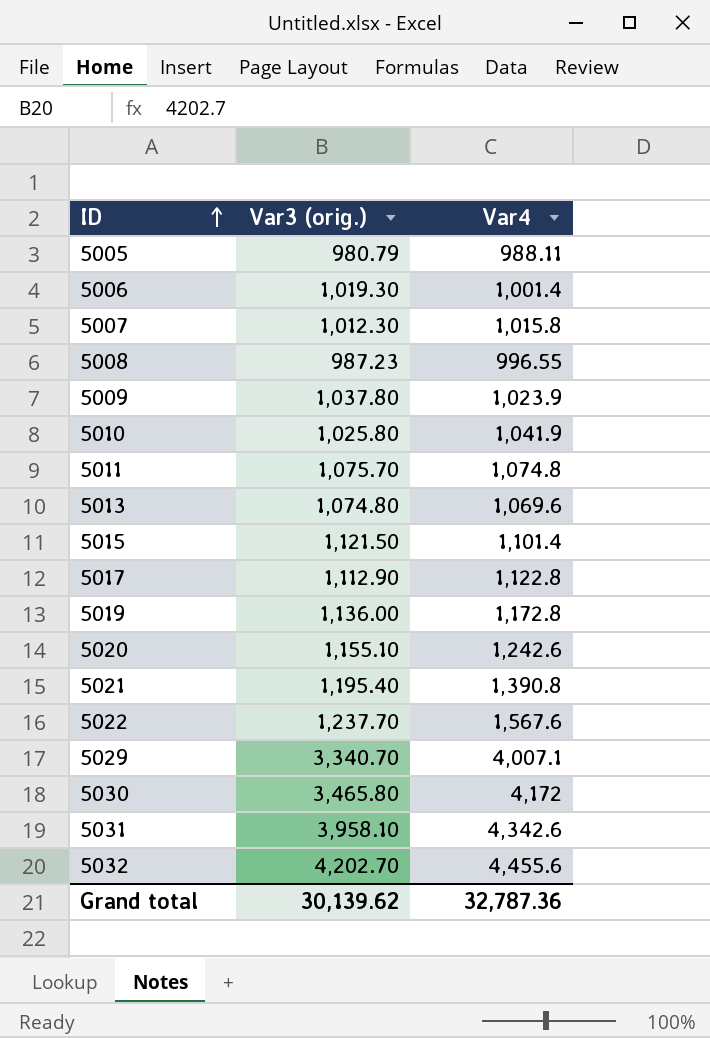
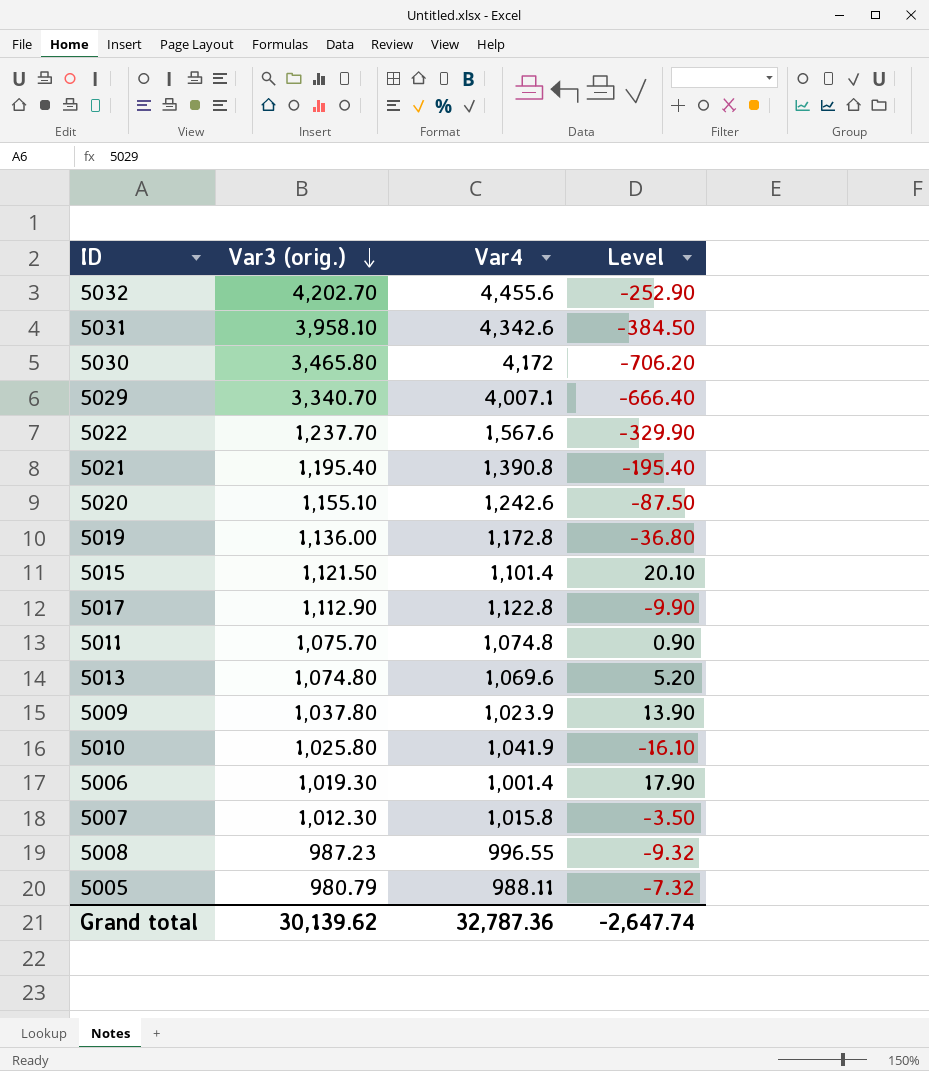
row order: ID ascending -> Var3 (orig.) descending
column Level | formula: none -> [Var3 (orig.)] - [Var4]

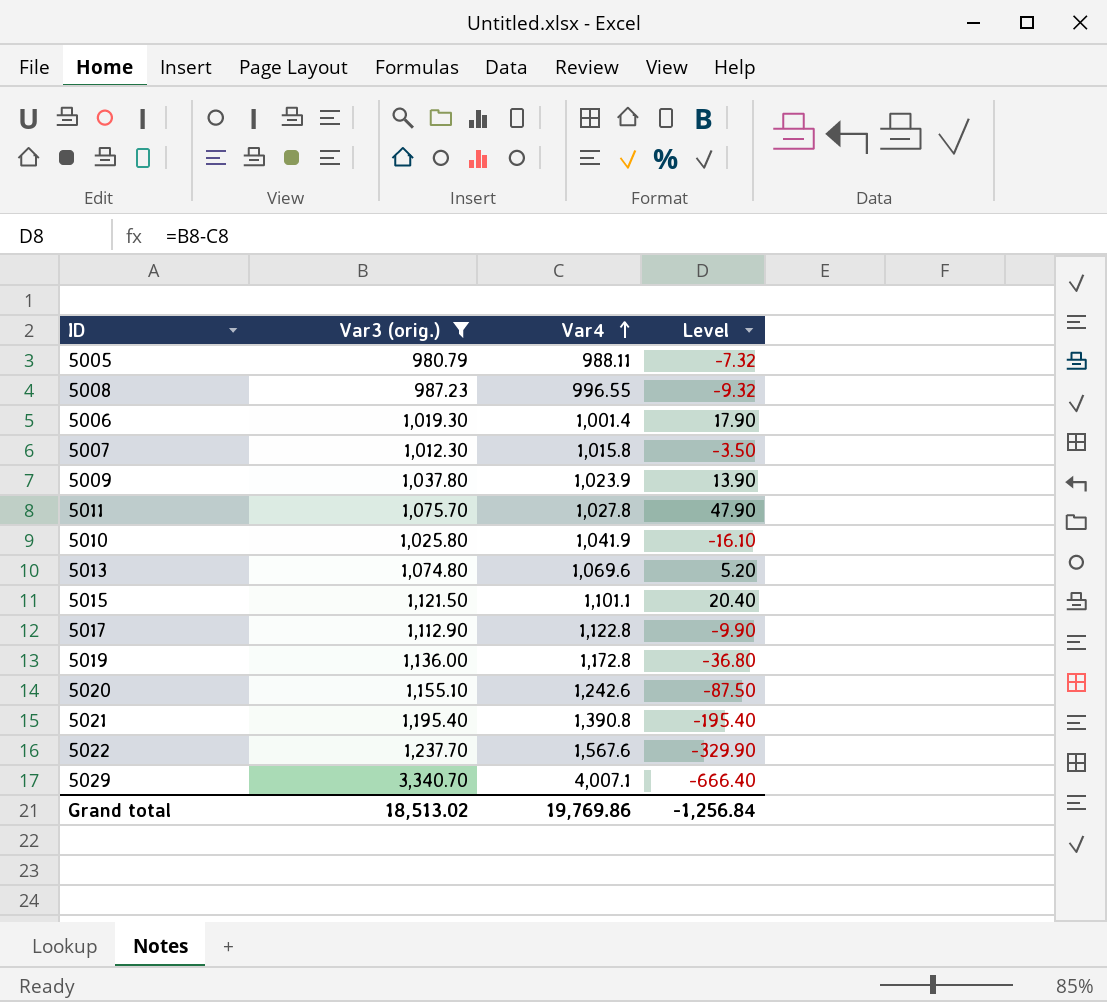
filter: none -> Var3 (orig.) <= 3,340.70
row order: Var3 (orig.) descending -> Var4 ascending
5011 | Var4: 1,074.8 -> 1,027.8
5011 | Level: 0.90 -> 47.90
5015 | Var4: 1,101.4 -> 1,101.1
5015 | Level: 20.10 -> 20.40
Grand total | Var3 (orig.): 30,139.62 -> 18,513.02
Grand total | Var4: 32,787.36 -> 19,769.86
Grand total | Level: -2,647.74 -> -1,256.84

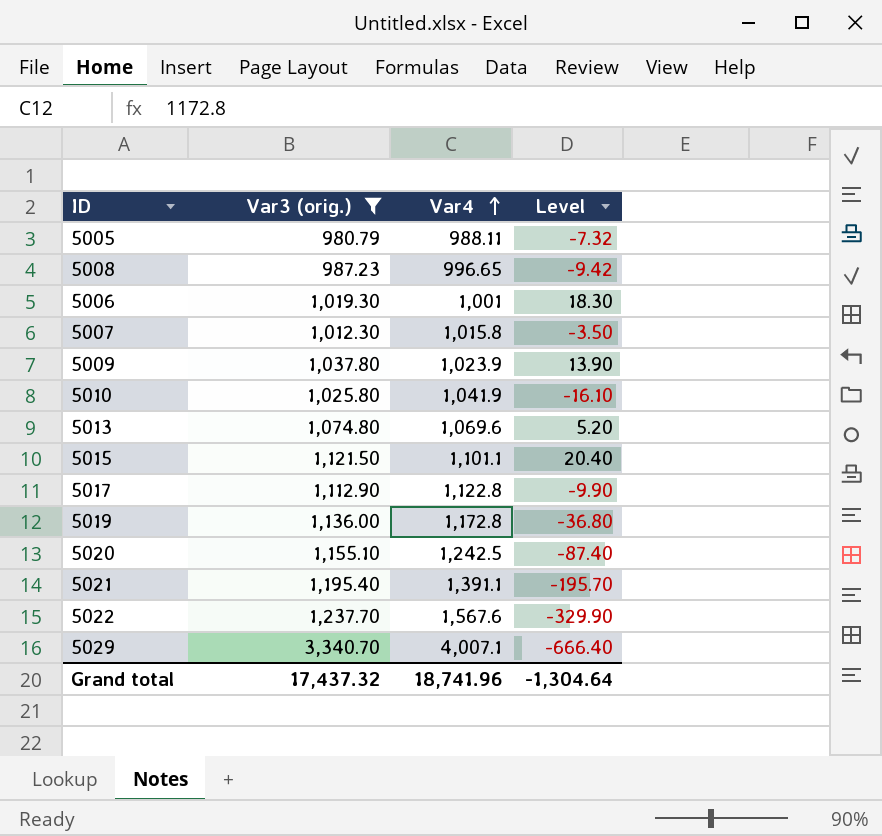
row 5011: 1,075.70 | 1,027.8 | 47.90 -> none
5008 | Var4: 996.55 -> 996.65
5008 | Level: -9.32 -> -9.42
5006 | Var4: 1,001.4 -> 1,001
5006 | Level: 17.90 -> 18.30
5020 | Var4: 1,242.6 -> 1,242.5
5020 | Level: -87.50 -> -87.40
5021 | Var4: 1,390.8 -> 1,391.1
5021 | Level: -195.40 -> -195.70
Grand total | Var3 (orig.): 18,513.02 -> 17,437.32
Grand total | Var4: 19,769.86 -> 18,741.96
Grand total | Level: -1,256.84 -> -1,304.64

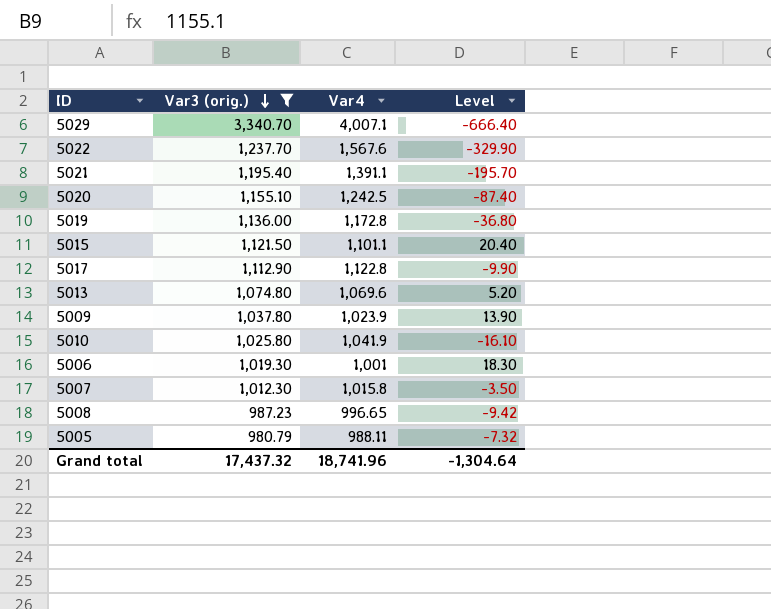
row order: Var4 ascending -> Var3 (orig.) descending

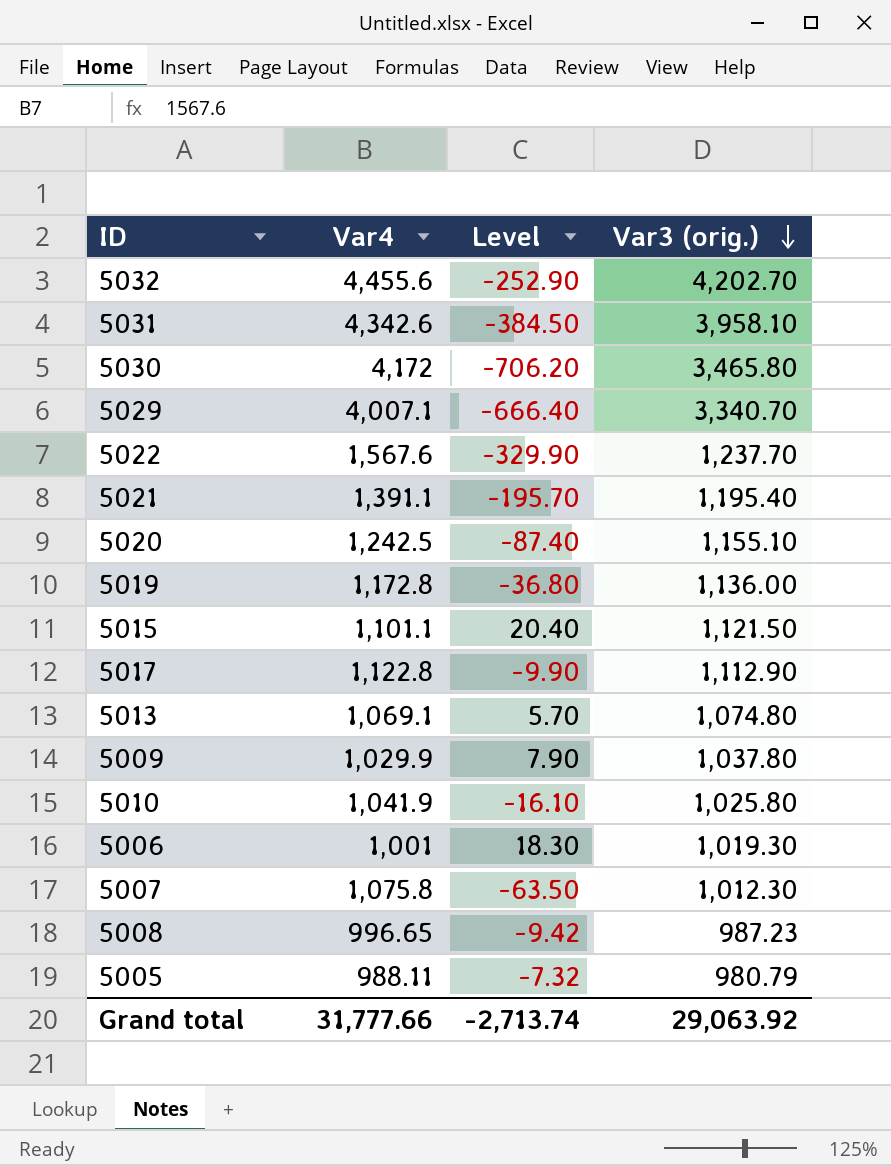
filter: Var3 (orig.) <= 3,340.70 -> none
column Var3 (orig.) | position: 2 -> 4
5013 | Var4: 1,069.6 -> 1,069.1
5013 | Level: 5.20 -> 5.70
5009 | Var4: 1,023.9 -> 1,029.9
5009 | Level: 13.90 -> 7.90
5007 | Var4: 1,015.8 -> 1,075.8
5007 | Level: -3.50 -> -63.50
Grand total | Var4: 18,741.96 -> 31,777.66
Grand total | Level: -1,304.64 -> -2,713.74
Grand total | Var3 (orig.): 17,437.32 -> 29,063.92

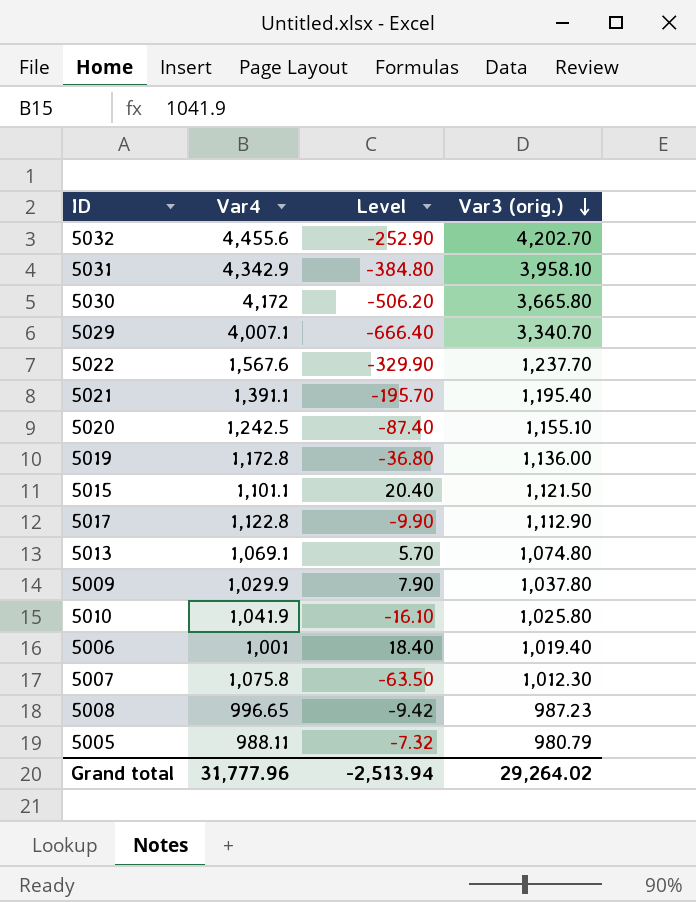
5031 | Var4: 4,342.6 -> 4,342.9
5031 | Level: -384.50 -> -384.80
5030 | Level: -706.20 -> -506.20
5030 | Var3 (orig.): 3,465.80 -> 3,665.80
5006 | Level: 18.30 -> 18.40
5006 | Var3 (orig.): 1,019.30 -> 1,019.40
Grand total | Var4: 31,777.66 -> 31,777.96
Grand total | Level: -2,713.74 -> -2,513.94
Grand total | Var3 (orig.): 29,063.92 -> 29,264.02

